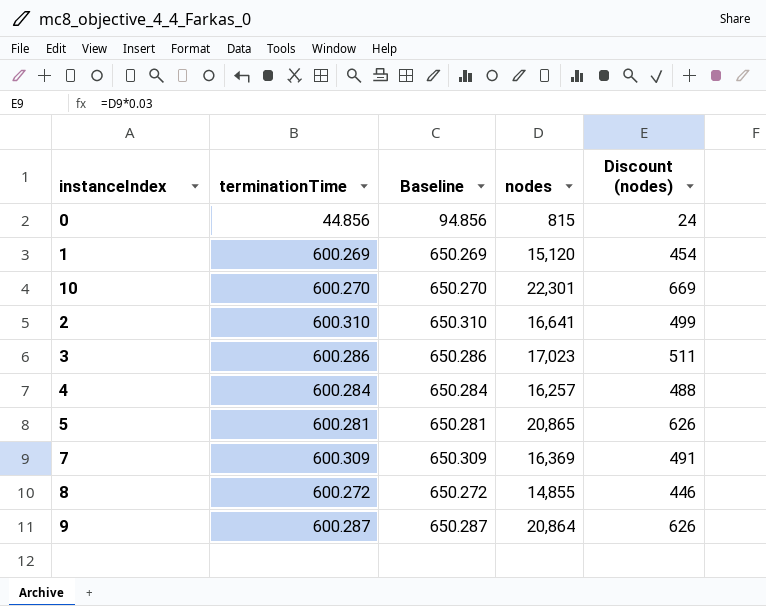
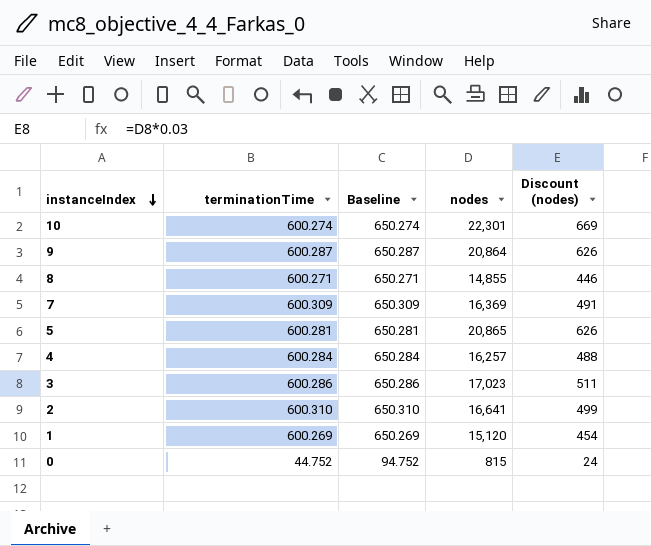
row order: none -> instanceIndex descending
10 | terminationTime: 600.270 -> 600.274
10 | Baseline: 650.270 -> 650.274
8 | terminationTime: 600.272 -> 600.271
8 | Baseline: 650.272 -> 650.271
0 | terminationTime: 44.856 -> 44.752
0 | Baseline: 94.856 -> 94.752

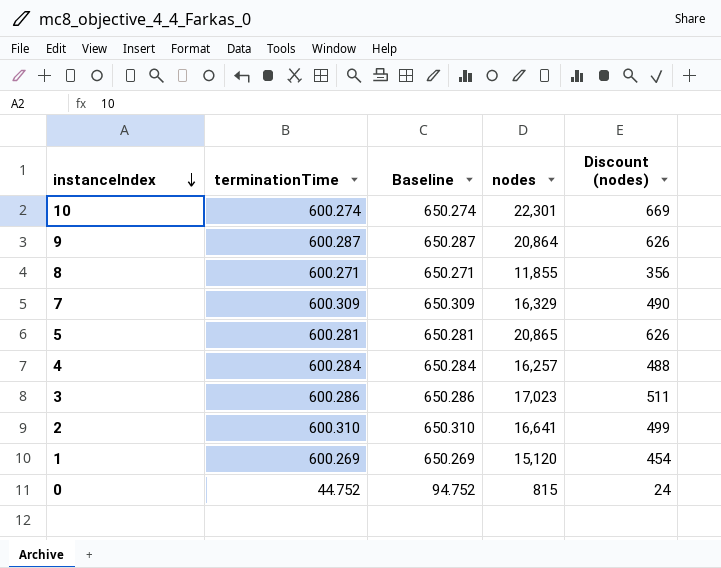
8 | nodes: 14,855 -> 11,855
8 | Discount (nodes): 446 -> 356
7 | nodes: 16,369 -> 16,329
7 | Discount (nodes): 491 -> 490

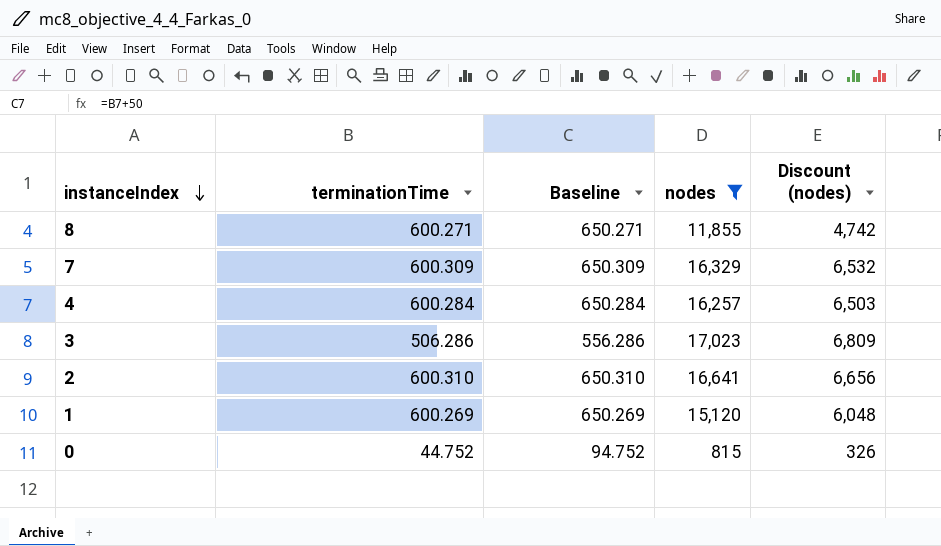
filter: none -> nodes <= 17,023
column Discount (nodes) | formula: [nodes] * 0.03 -> [nodes] * 0.4
3 | terminationTime: 600.286 -> 506.286
3 | Baseline: 650.286 -> 556.286

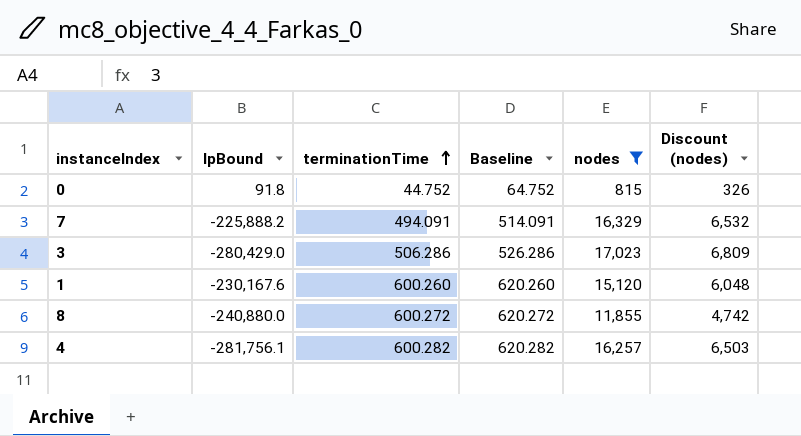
row order: instanceIndex descending -> terminationTime ascending
column lpBound | position: none -> 2
column Baseline | formula: [terminationTime] + 50 -> [terminationTime] + 20
row 2: 600.310 | 650.310 | 16,641 | 6,656 -> none
7 | terminationTime: 600.309 -> 494.091
1 | terminationTime: 600.269 -> 600.260
8 | terminationTime: 600.271 -> 600.272
4 | terminationTime: 600.284 -> 600.282

